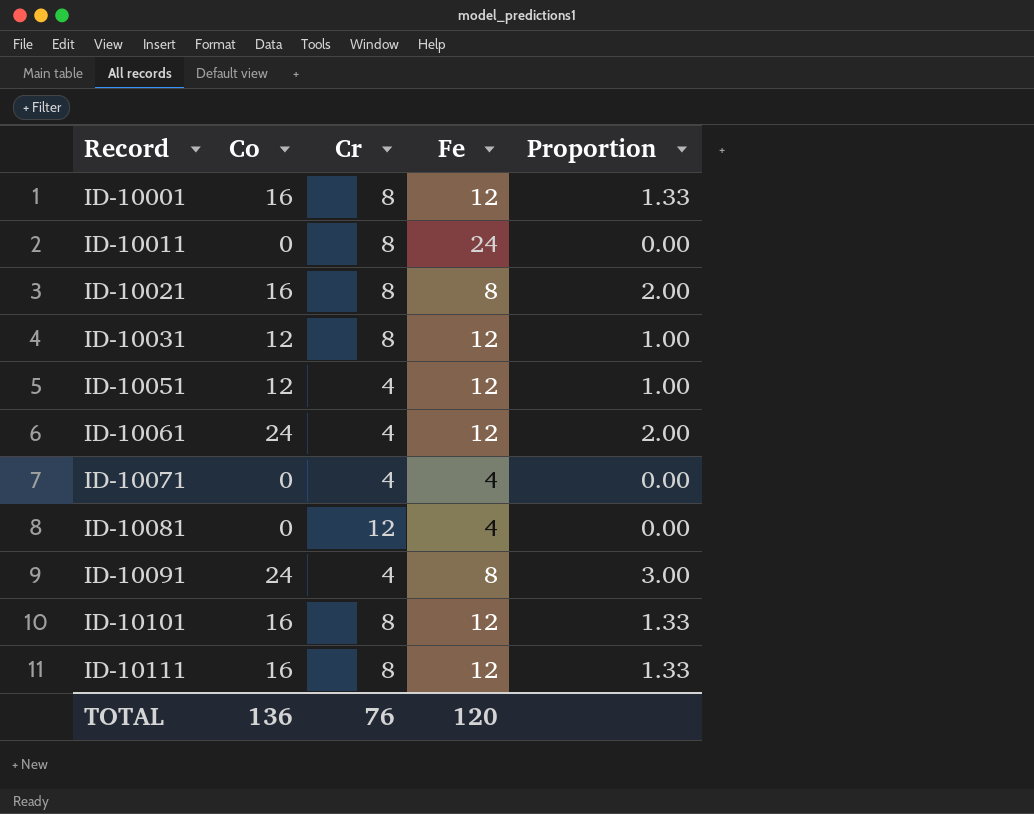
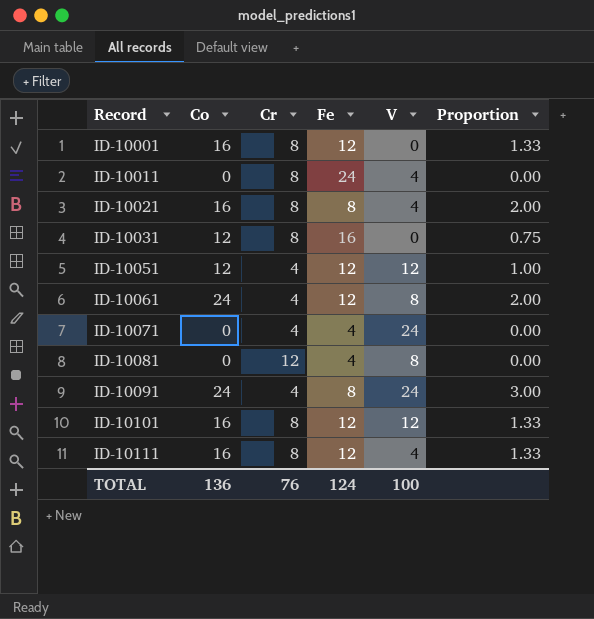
column V | position: none -> 5
ID-10031 | Fe: 12 -> 16
ID-10031 | Proportion: 1.00 -> 0.75
TOTAL | Fe: 120 -> 124

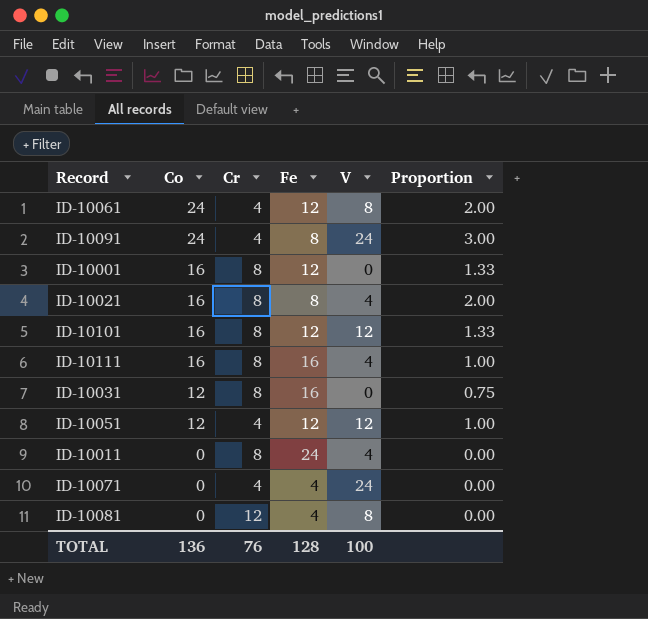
row order: Record ascending -> Co descending
ID-10111 | Fe: 12 -> 16
ID-10111 | Proportion: 1.33 -> 1.00
TOTAL | Fe: 124 -> 128

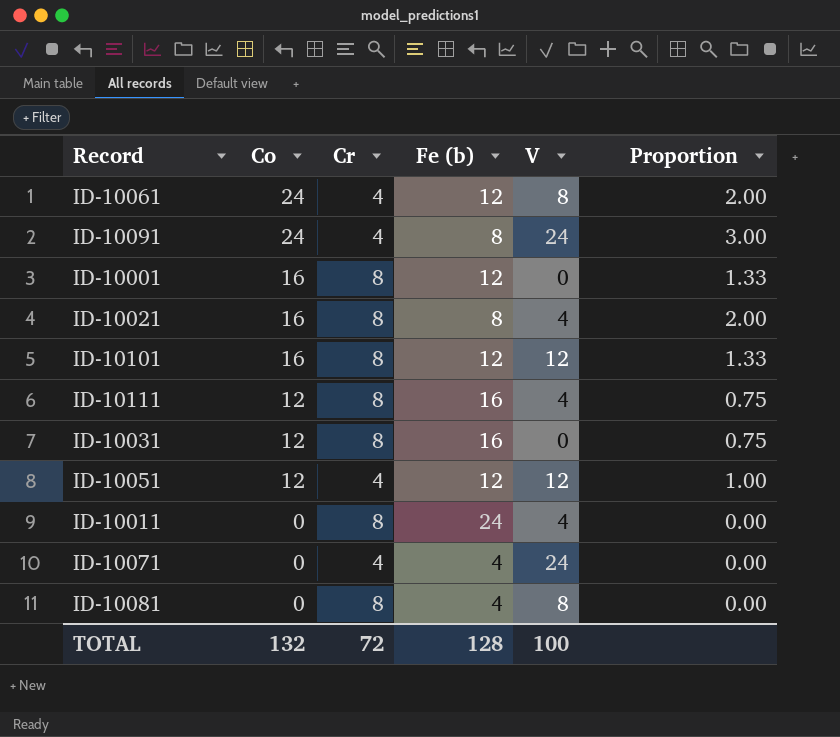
column name: Fe -> Fe (b)
ID-10111 | Co: 16 -> 12
ID-10111 | Proportion: 1.00 -> 0.75
ID-10081 | Cr: 12 -> 8
TOTAL | Co: 136 -> 132
TOTAL | Cr: 76 -> 72

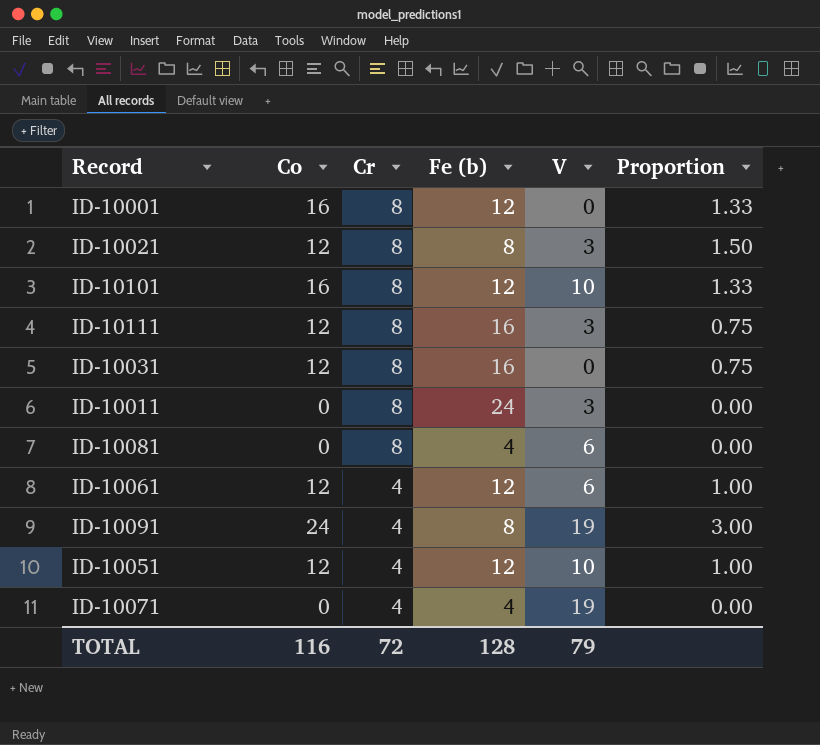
row order: Co descending -> Cr descending
ID-10021 | Co: 16 -> 12
ID-10021 | V: 4 -> 3
ID-10021 | Proportion: 2.00 -> 1.50
ID-10101 | V: 12 -> 10
ID-10111 | V: 4 -> 3
ID-10011 | V: 4 -> 3
ID-10081 | V: 8 -> 6
ID-10061 | Co: 24 -> 12
ID-10061 | V: 8 -> 6
ID-10061 | Proportion: 2.00 -> 1.00
ID-10091 | V: 24 -> 19
ID-10051 | V: 12 -> 10
ID-10071 | V: 24 -> 19
TOTAL | Co: 132 -> 116
TOTAL | V: 100 -> 79

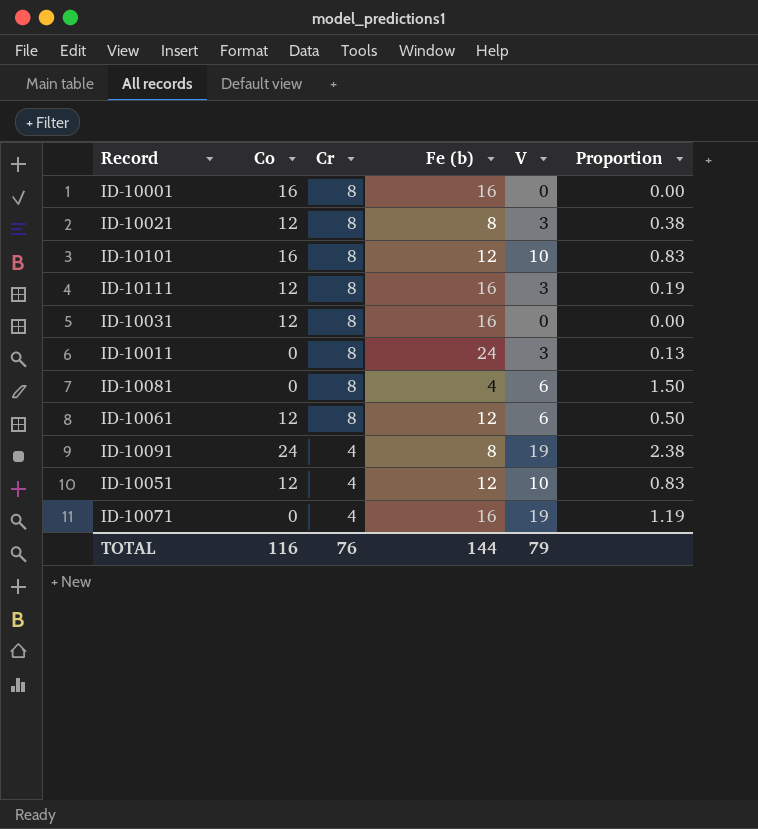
column Proportion | formula: [Co] / [Fe (b)] -> [V] / [Fe (b)]
ID-10001 | Fe (b): 12 -> 16
ID-10061 | Cr: 4 -> 8
ID-10071 | Fe (b): 4 -> 16
TOTAL | Cr: 72 -> 76
TOTAL | Fe (b): 128 -> 144

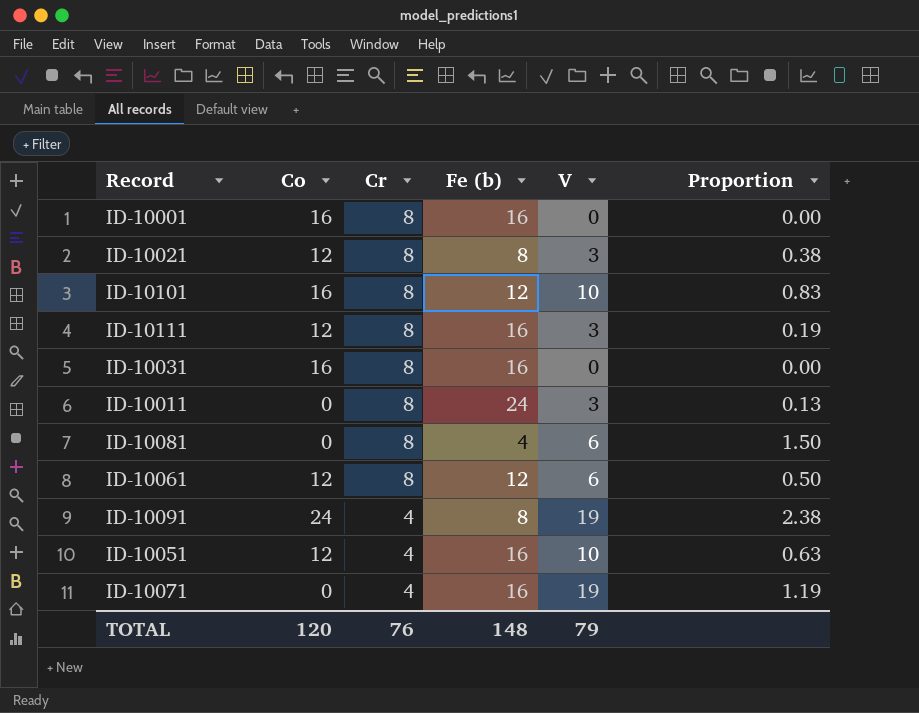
ID-10031 | Co: 12 -> 16
ID-10051 | Fe (b): 12 -> 16
ID-10051 | Proportion: 0.83 -> 0.63
TOTAL | Co: 116 -> 120
TOTAL | Fe (b): 144 -> 148

